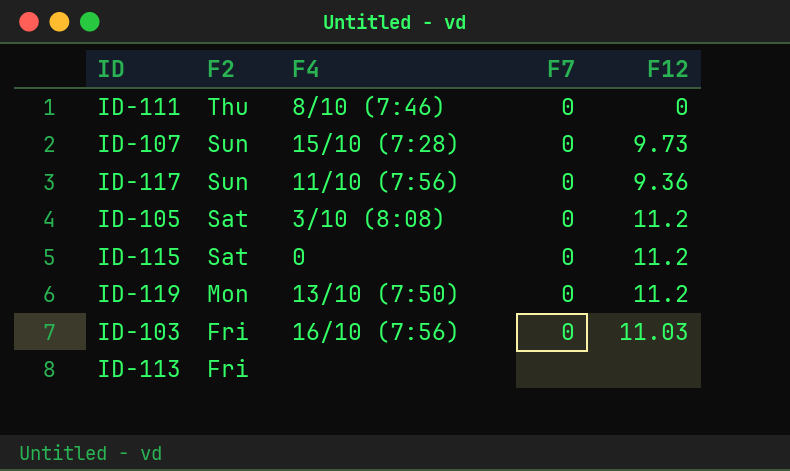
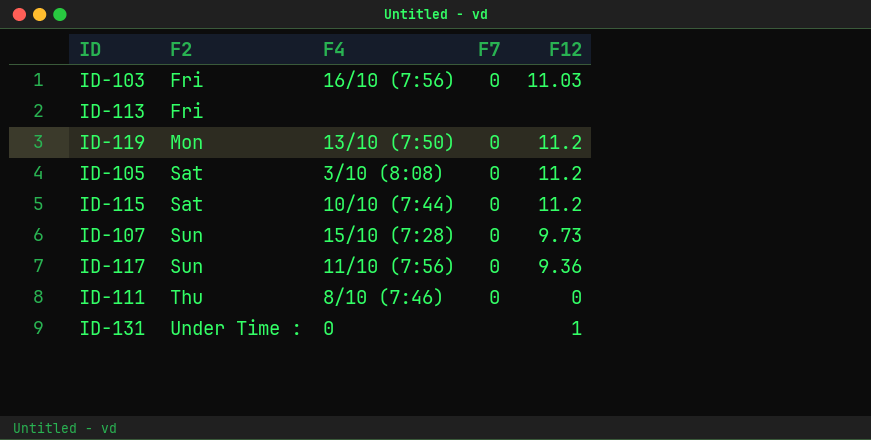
row order: F2 descending -> F2 ascending
ID-115 | F4: 0 -> 10/10 (7:44)
row ID-131: none -> Under Time : | 0 | none | 1

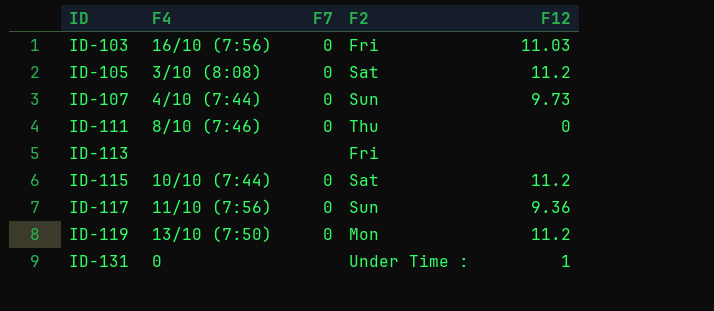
row order: F2 ascending -> ID ascending
column F2 | position: 2 -> 4
ID-107 | F4: 15/10 (7:28) -> 4/10 (7:44)

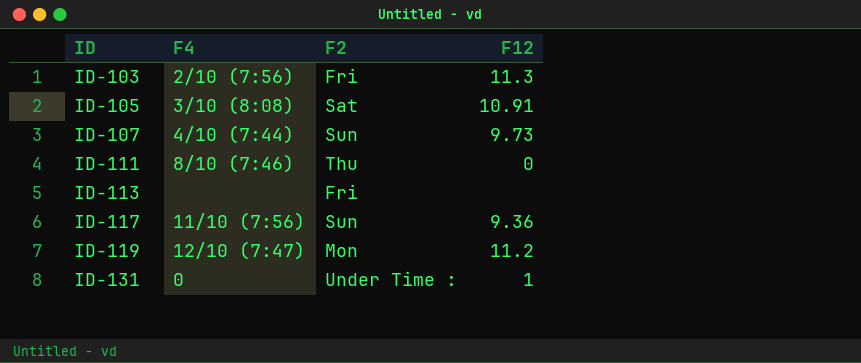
column F7 | position: 3 -> none
row ID-115: 10/10 (7:44) | 0 | Sat | 11.2 -> none
ID-103 | F4: 16/10 (7:56) -> 2/10 (7:56)
ID-103 | F12: 11.03 -> 11.3
ID-105 | F12: 11.2 -> 10.91
ID-119 | F4: 13/10 (7:50) -> 12/10 (7:47)

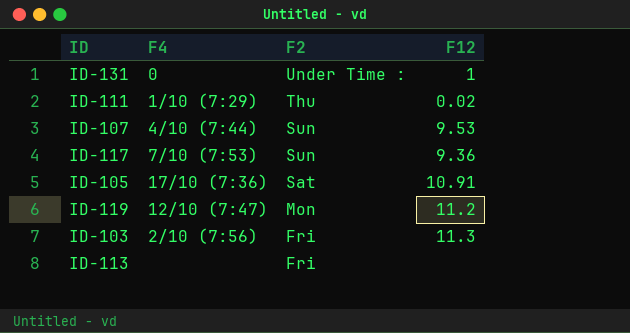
row order: ID ascending -> F2 descending
ID-111 | F4: 8/10 (7:46) -> 1/10 (7:29)
ID-111 | F12: 0 -> 0.02
ID-107 | F12: 9.73 -> 9.53
ID-117 | F4: 11/10 (7:56) -> 7/10 (7:53)
ID-105 | F4: 3/10 (8:08) -> 17/10 (7:36)

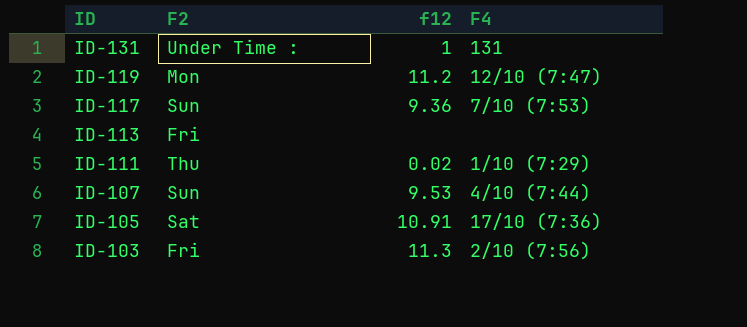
row order: F2 descending -> ID descending
column name: F12 -> f12
column F4 | position: 2 -> 4
ID-131 | F4: 0 -> 131

